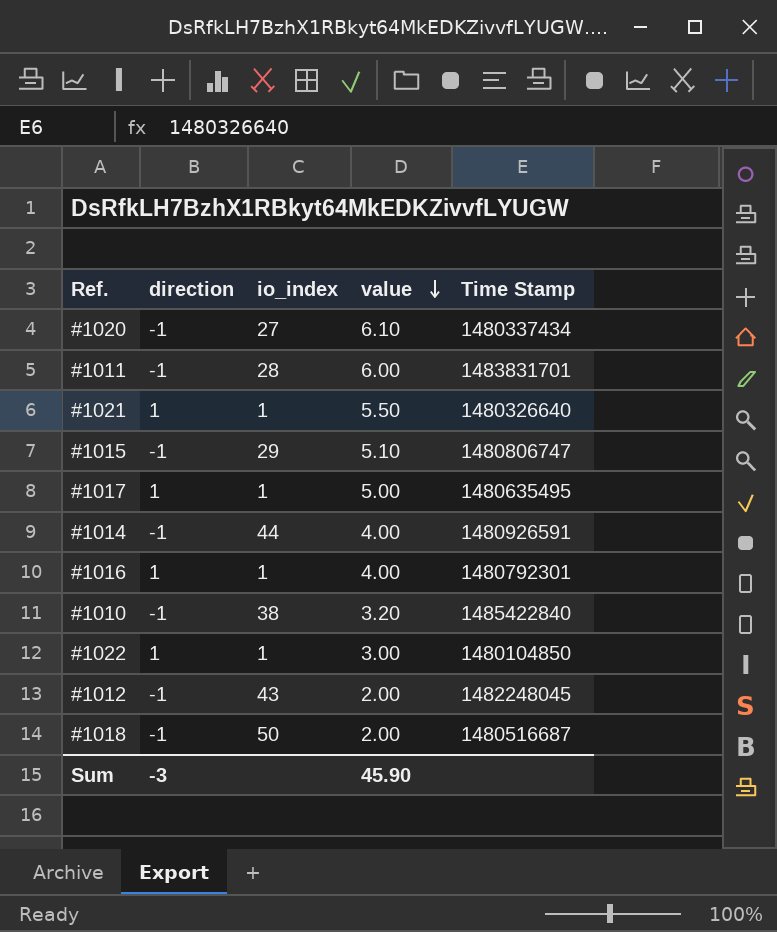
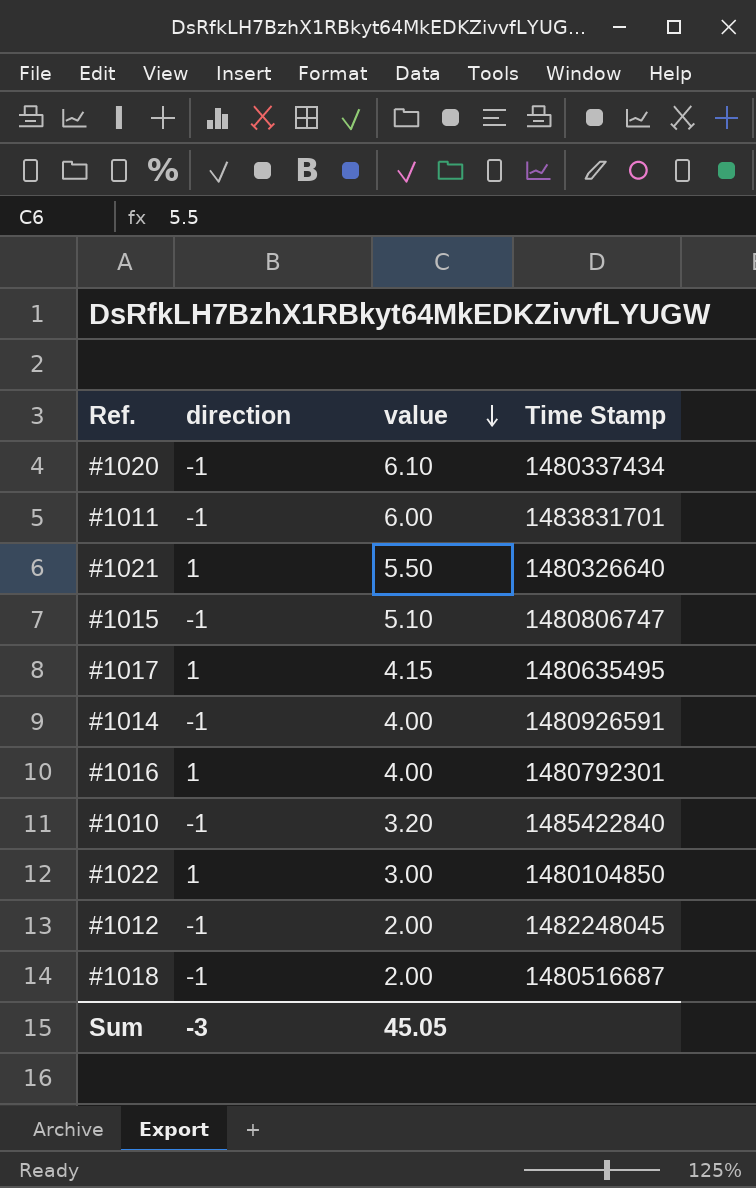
column io_index | position: 3 -> none
#1017 | value: 5.00 -> 4.15
Sum | value: 45.90 -> 45.05

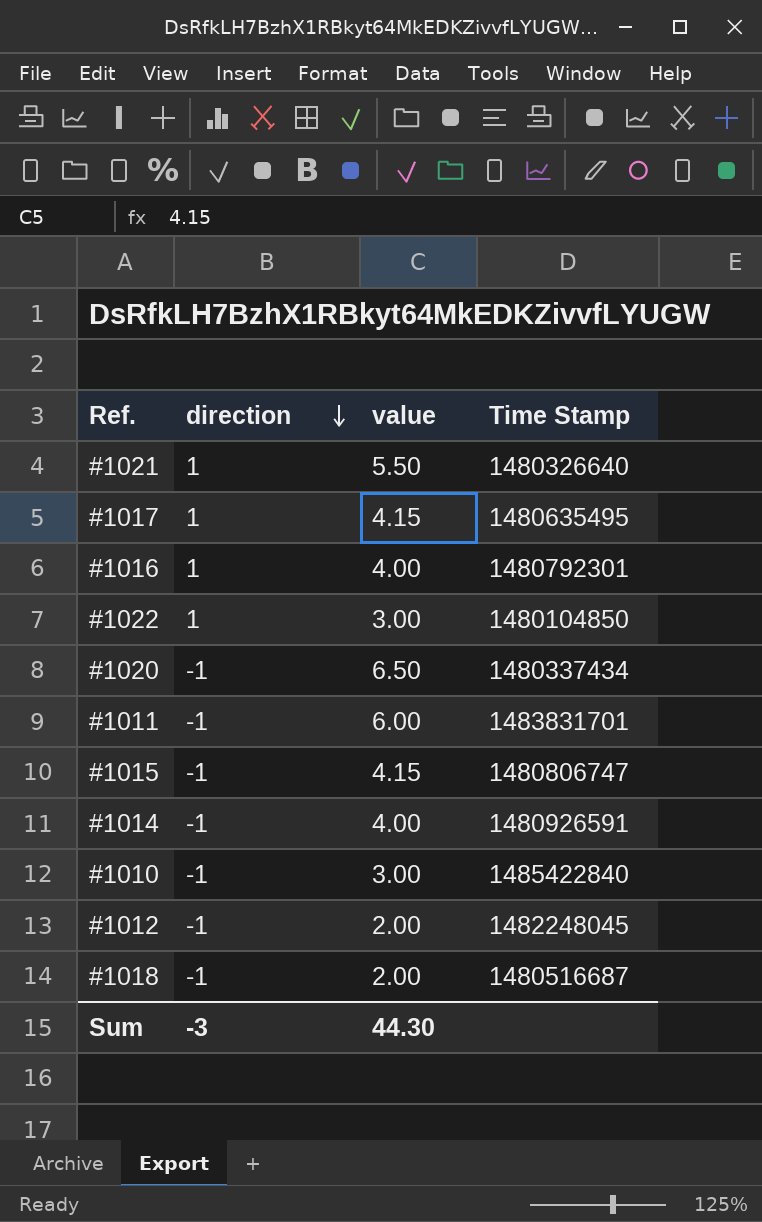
row order: value descending -> direction descending
#1020 | value: 6.10 -> 6.50
#1015 | value: 5.10 -> 4.15
#1010 | value: 3.20 -> 3.00
Sum | value: 45.05 -> 44.30

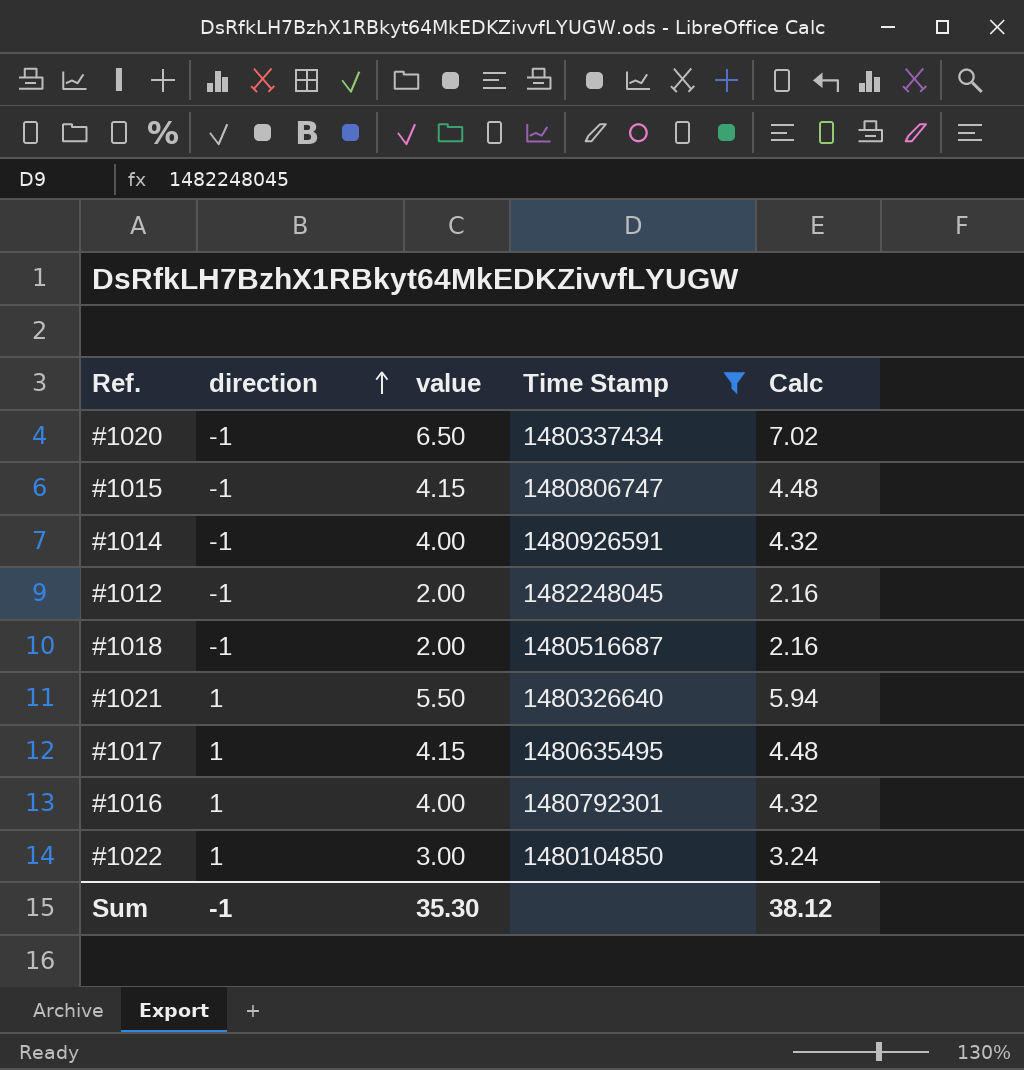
filter: none -> Time Stamp <= 1482248045
row order: direction descending -> direction ascending
column Calc | formula: none -> [value] * 1.08
Sum | direction: -3 -> -1
Sum | value: 44.30 -> 35.30

